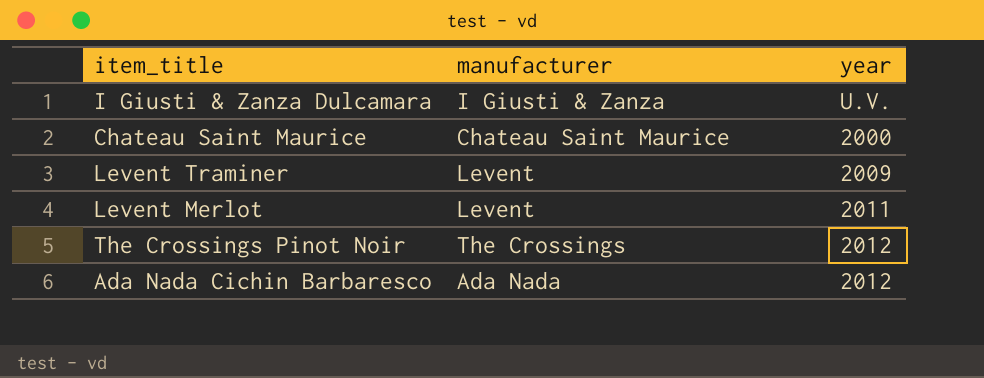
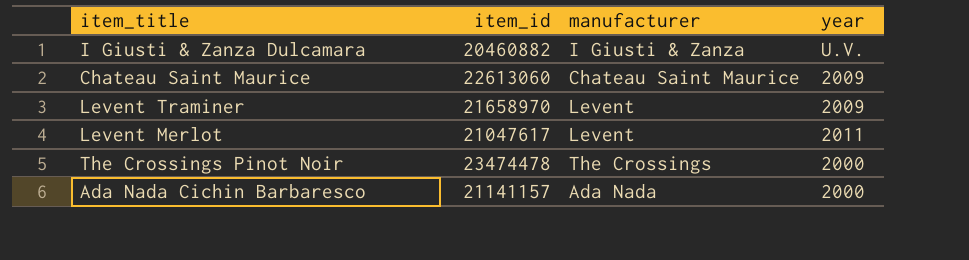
column item_id | position: none -> 2
Chateau Saint Maurice | year: 2000 -> 2009
The Crossings Pinot Noir | year: 2012 -> 2000
Ada Nada Cichin Barbaresco | year: 2012 -> 2000

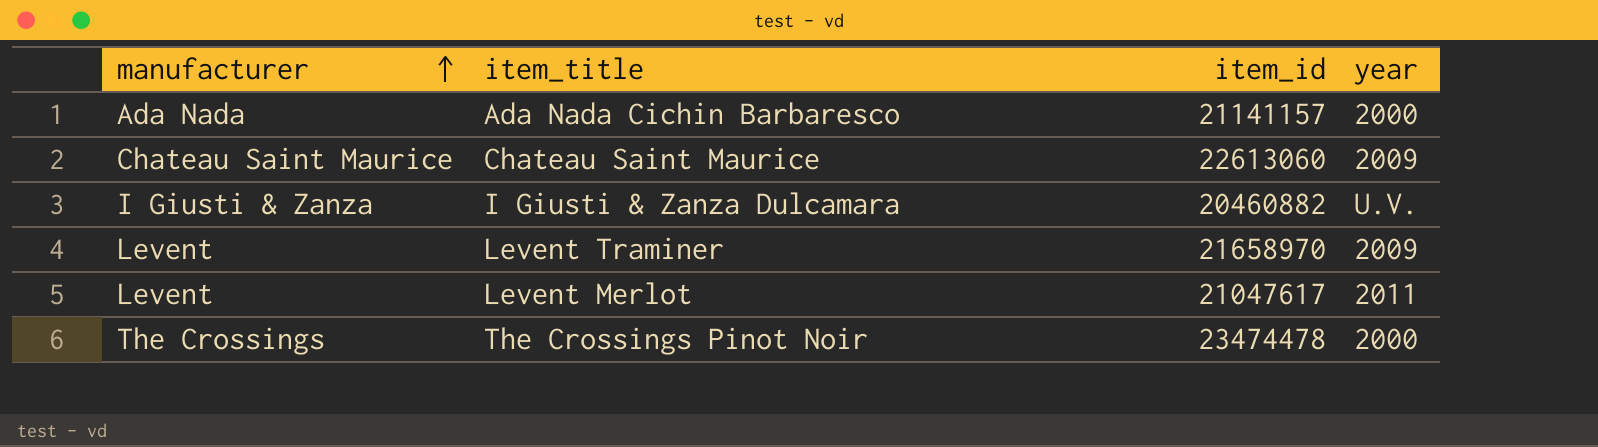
row order: none -> manufacturer ascending
column manufacturer | position: 3 -> 1

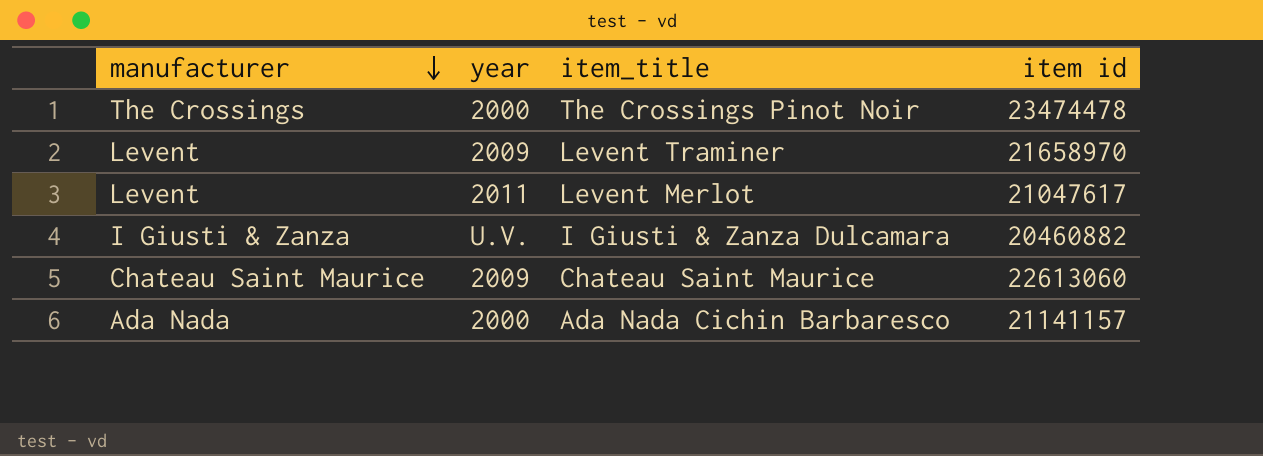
row order: manufacturer ascending -> manufacturer descending
column year | position: 4 -> 2
column name: item_id -> item id

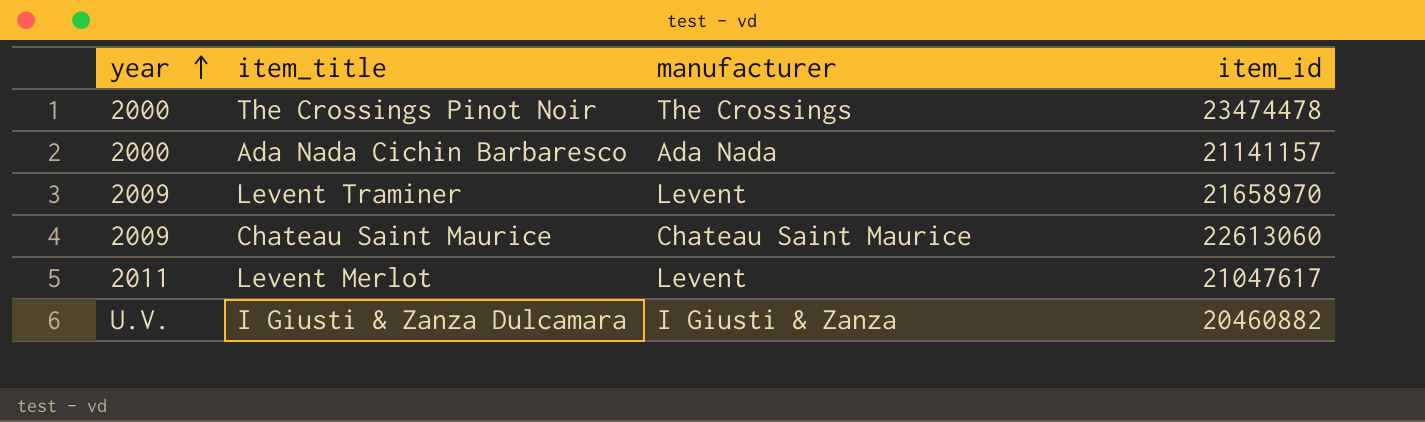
row order: manufacturer descending -> year ascending
column manufacturer | position: 1 -> 3
column name: item id -> item_id

